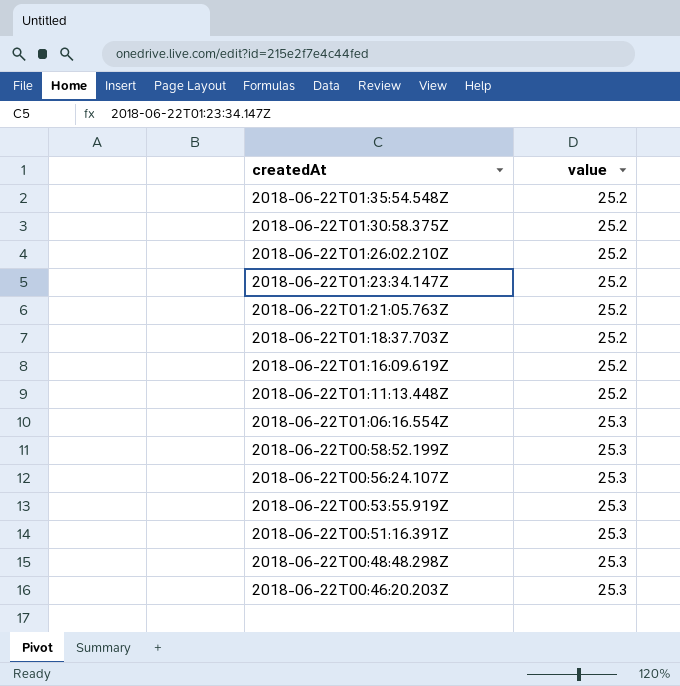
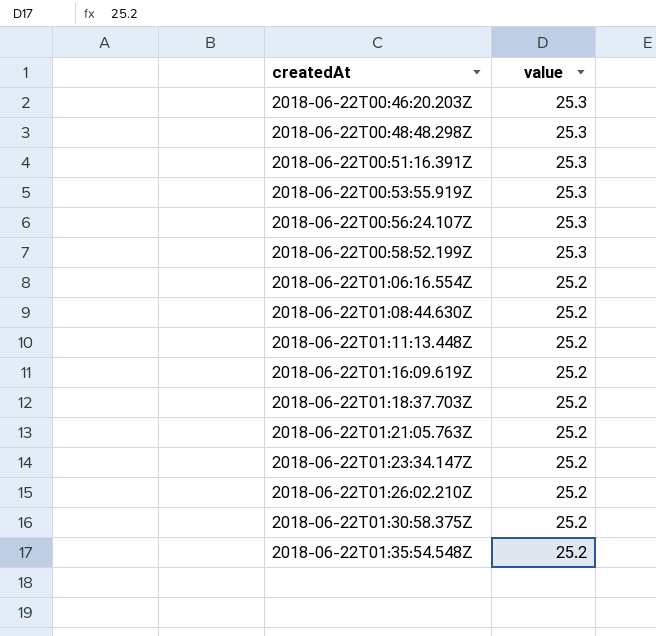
row order: createdAt descending -> createdAt ascending
2018-06-22T01:06:16.554Z | value: 25.3 -> 25.2
row 2018-06-22T01:08:44.630Z: none -> 25.2

